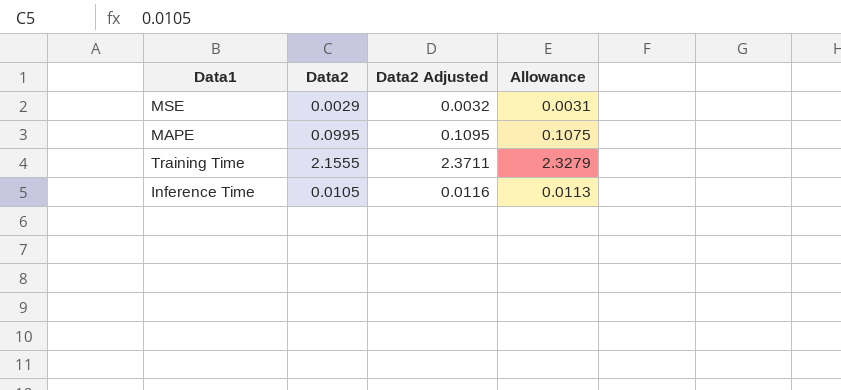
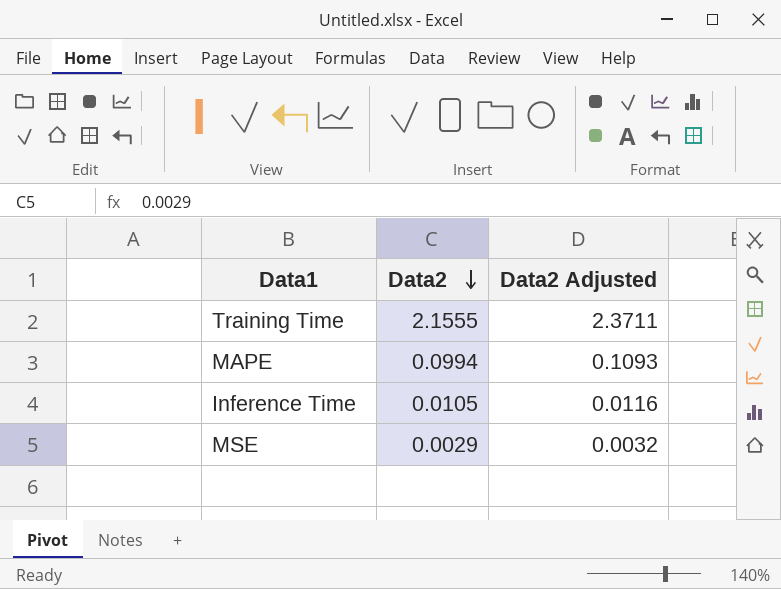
row order: none -> Data2 descending
column Allowance | formula: [Data2] * 1.08 -> none
MAPE | Data2: 0.0995 -> 0.0994
MAPE | Data2 Adjusted: 0.1095 -> 0.1093

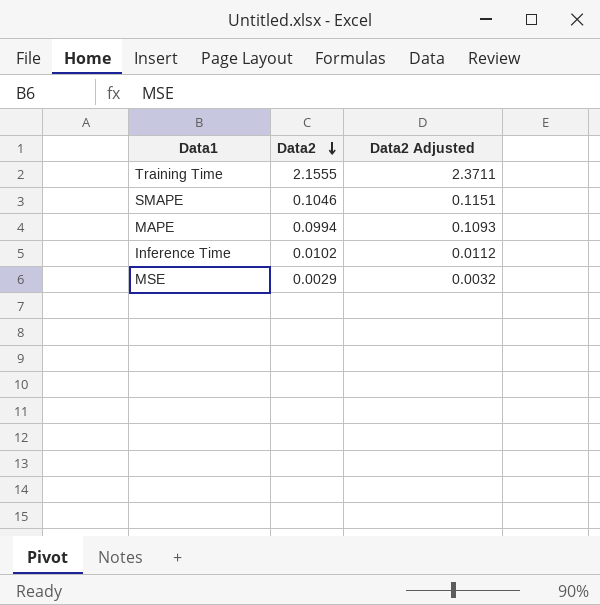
row SMAPE: none -> 0.1046 | 0.1151
Inference Time | Data2: 0.0105 -> 0.0102
Inference Time | Data2 Adjusted: 0.0116 -> 0.0112

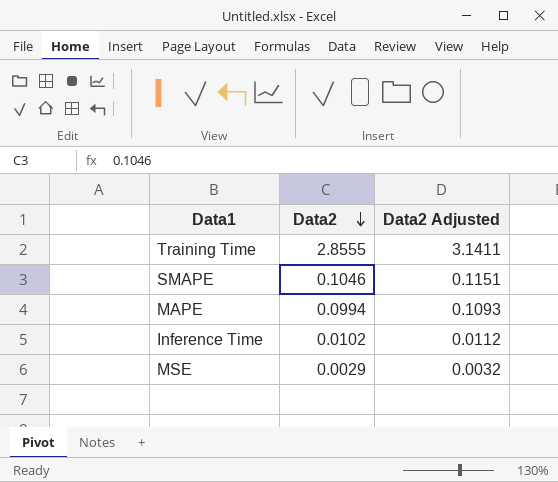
Training Time | Data2: 2.1555 -> 2.8555
Training Time | Data2 Adjusted: 2.3711 -> 3.1411

